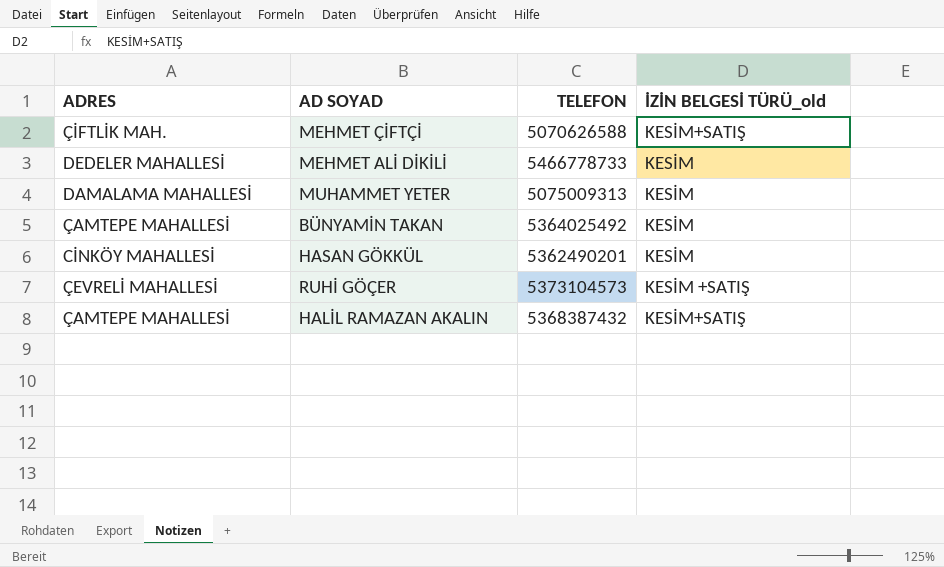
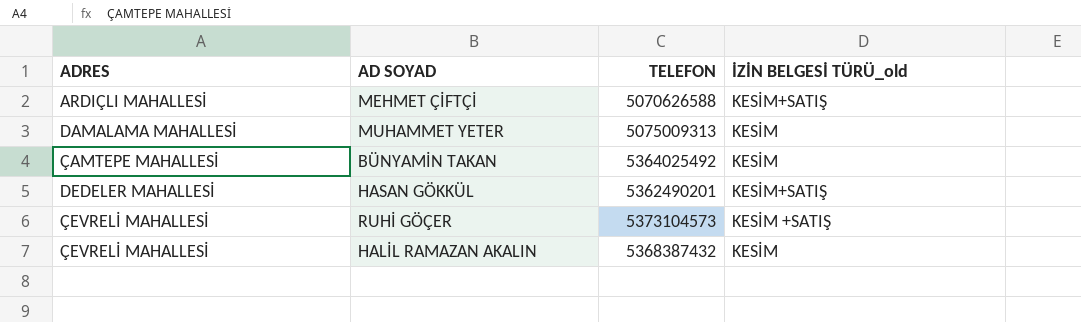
row MEHMET ALİ DİKİLİ: DEDELER MAHALLESİ | 5466778733 | KESİM -> none
MEHMET ÇİFTÇİ | ADRES: ÇİFTLİK MAH. -> ARDIÇLI MAHALLESİ
HASAN GÖKKÜL | ADRES: CİNKÖY MAHALLESİ -> DEDELER MAHALLESİ
HASAN GÖKKÜL | İZİN BELGESİ TÜRÜ_old: KESİM -> KESİM+SATIŞ
HALİL RAMAZAN AKALIN | ADRES: ÇAMTEPE MAHALLESİ -> ÇEVRELİ MAHALLESİ
HALİL RAMAZAN AKALIN | İZİN BELGESİ TÜRÜ_old: KESİM+SATIŞ -> KESİM

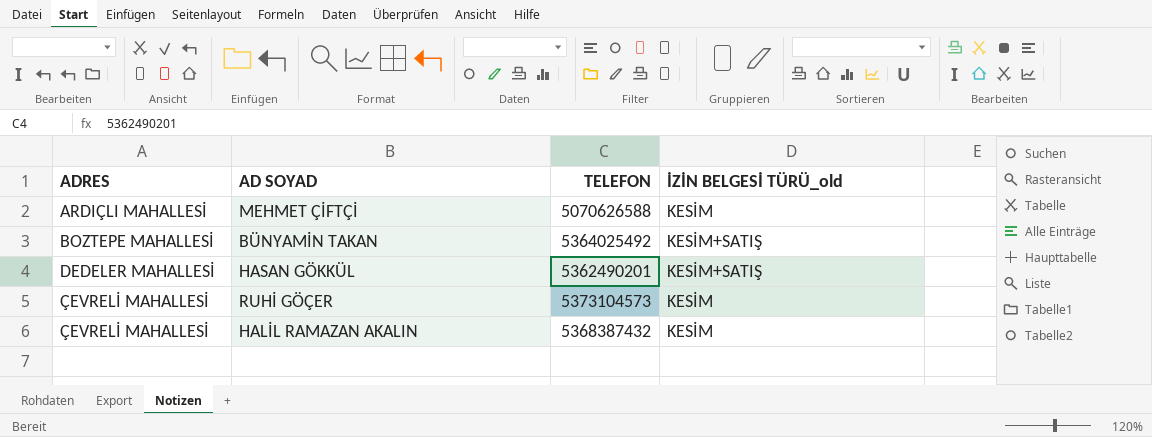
row MUHAMMET YETER: DAMALAMA MAHALLESİ | 5075009313 | KESİM -> none
MEHMET ÇİFTÇİ | İZİN BELGESİ TÜRÜ_old: KESİM+SATIŞ -> KESİM
BÜNYAMİN TAKAN | ADRES: ÇAMTEPE MAHALLESİ -> BOZTEPE MAHALLESİ
BÜNYAMİN TAKAN | İZİN BELGESİ TÜRÜ_old: KESİM -> KESİM+SATIŞ
RUHİ GÖÇER | İZİN BELGESİ TÜRÜ_old: KESİM +SATIŞ -> KESİM

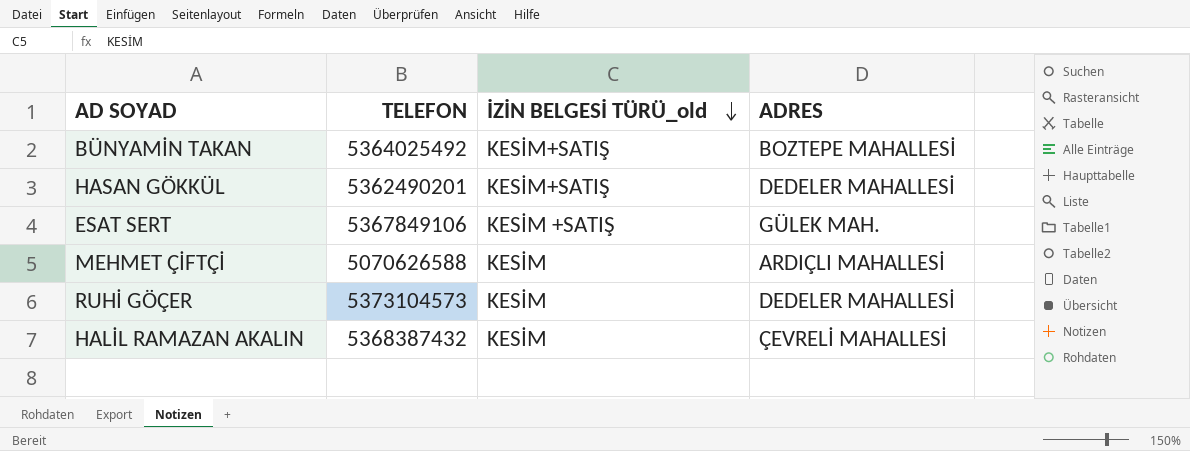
row order: none -> İZİN BELGESİ TÜRÜ_old descending
column ADRES | position: 1 -> 4
row ESAT SERT: none -> 5367849106 | KESİM +SATIŞ | GÜLEK MAH.
RUHİ GÖÇER | ADRES: ÇEVRELİ MAHALLESİ -> DEDELER MAHALLESİ

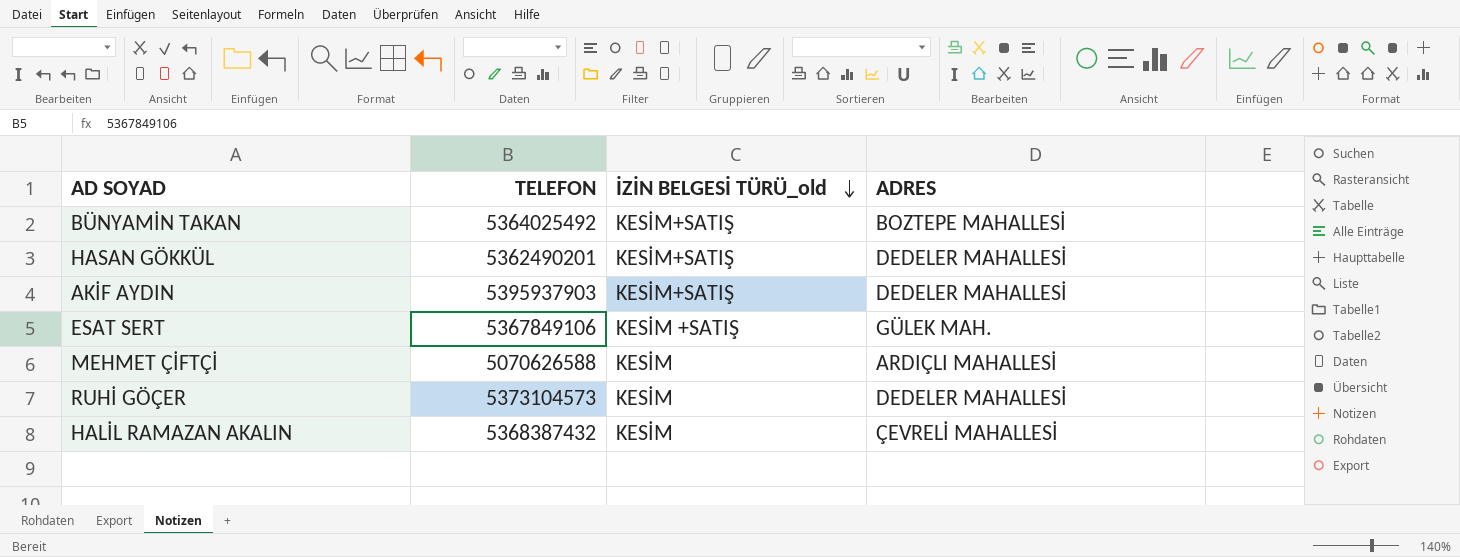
row AKİF AYDIN: none -> 5395937903 | KESİM+SATIŞ | DEDELER MAHALLESİ

